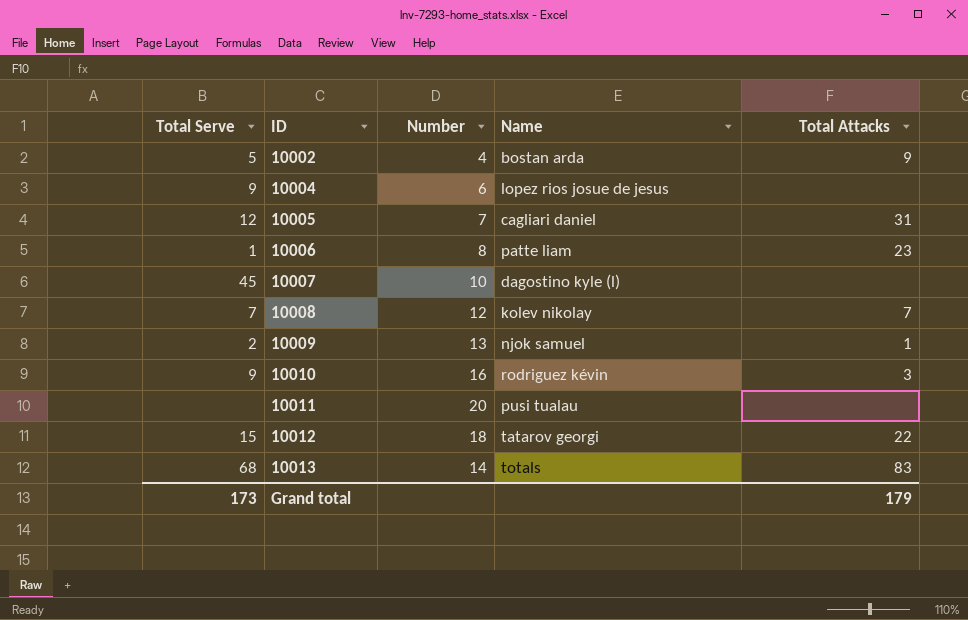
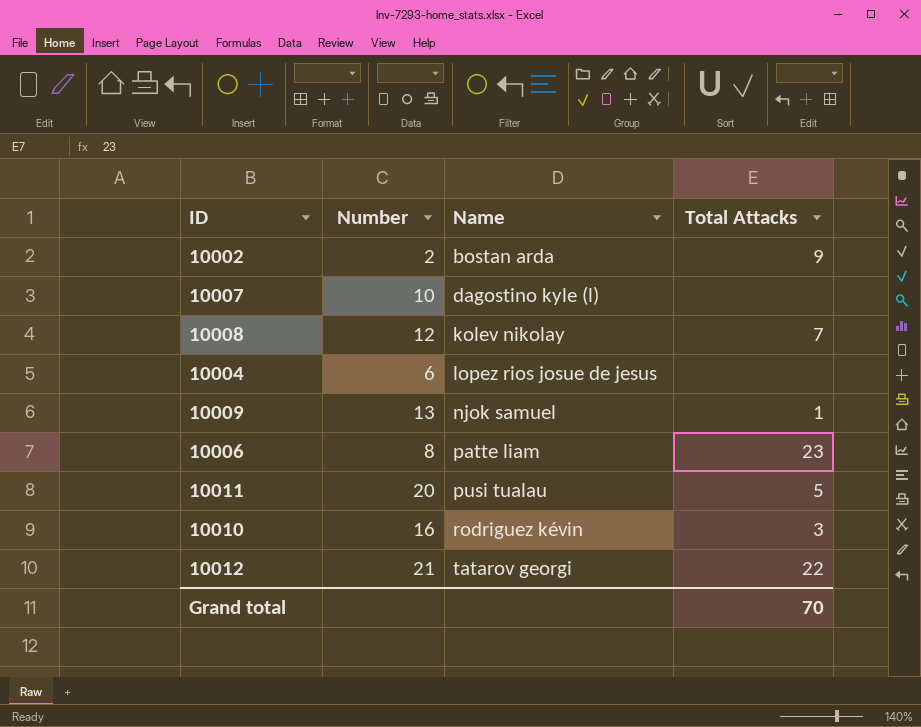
row order: ID ascending -> Name ascending
column Total Serve | position: 1 -> none
row 10005: 12 | 7 | cagliari daniel | 31 -> none
row 10013: 68 | 14 | totals | 83 -> none
10002 | Number: 4 -> 2
10011 | Total Attacks: none -> 5
10012 | Number: 18 -> 21
Grand total | Total Attacks: 179 -> 70

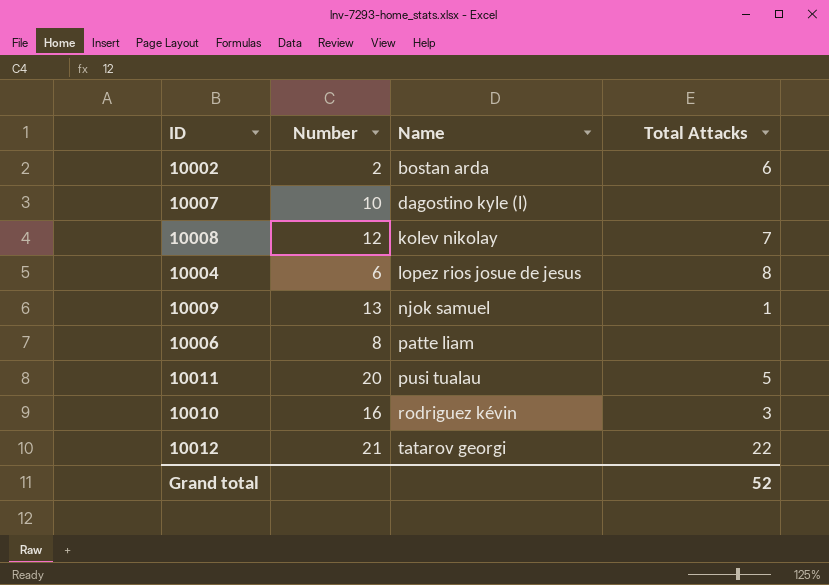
10002 | Total Attacks: 9 -> 6
10004 | Total Attacks: none -> 8
10006 | Total Attacks: 23 -> none
Grand total | Total Attacks: 70 -> 52

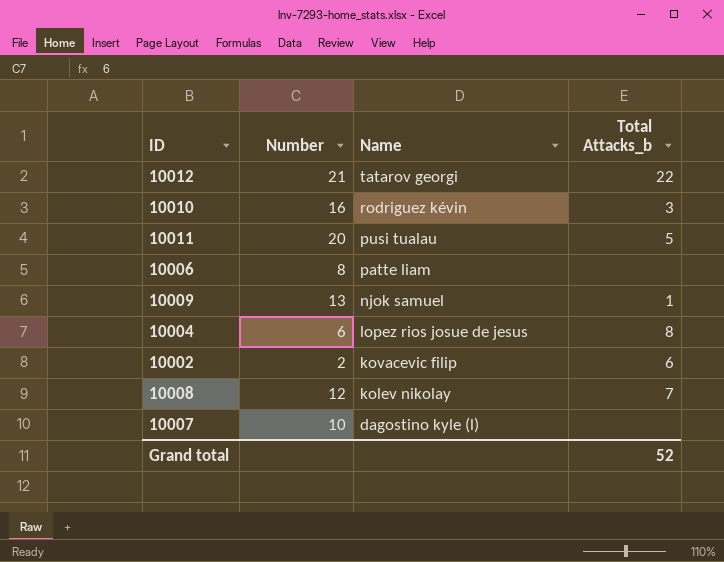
row order: Name ascending -> Name descending
column name: Total Attacks -> Total Attacks_b
10002 | Name: bostan arda -> kovacevic filip

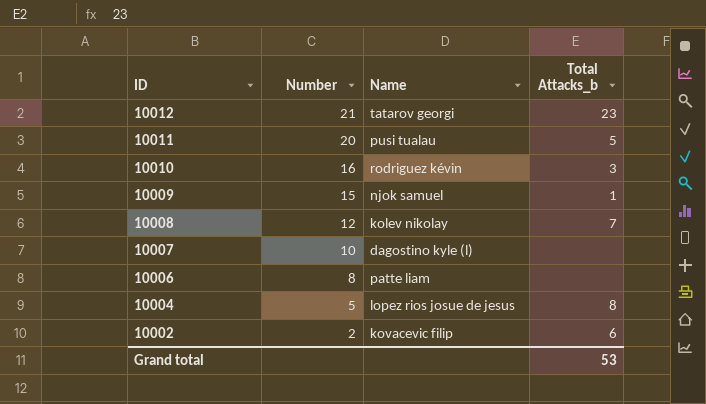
row order: Name descending -> ID descending
10012 | Total Attacks_b: 22 -> 23
10009 | Number: 13 -> 15
10004 | Number: 6 -> 5
Grand total | Total Attacks_b: 52 -> 53

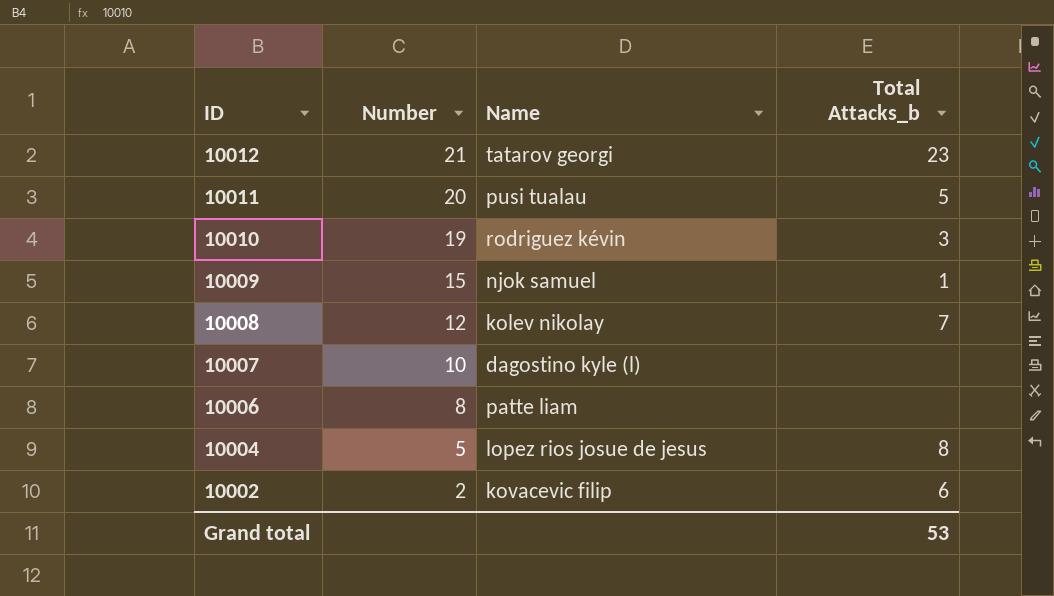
10010 | Number: 16 -> 19

